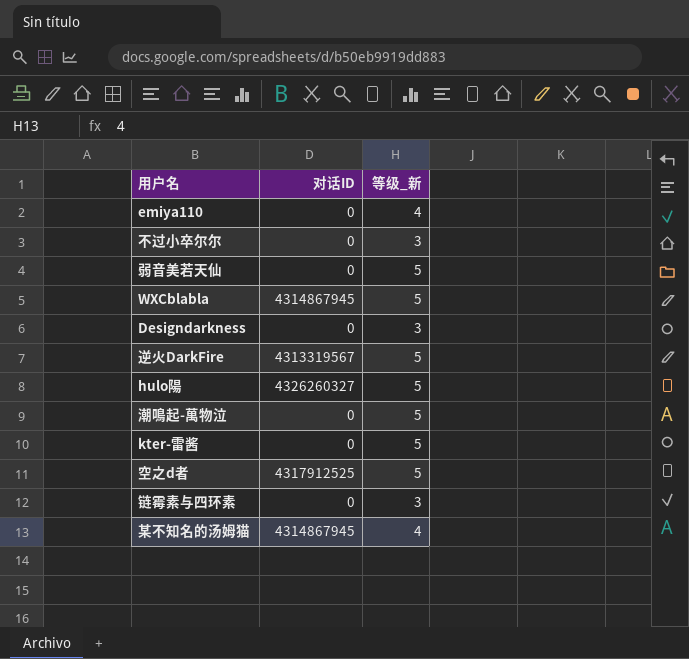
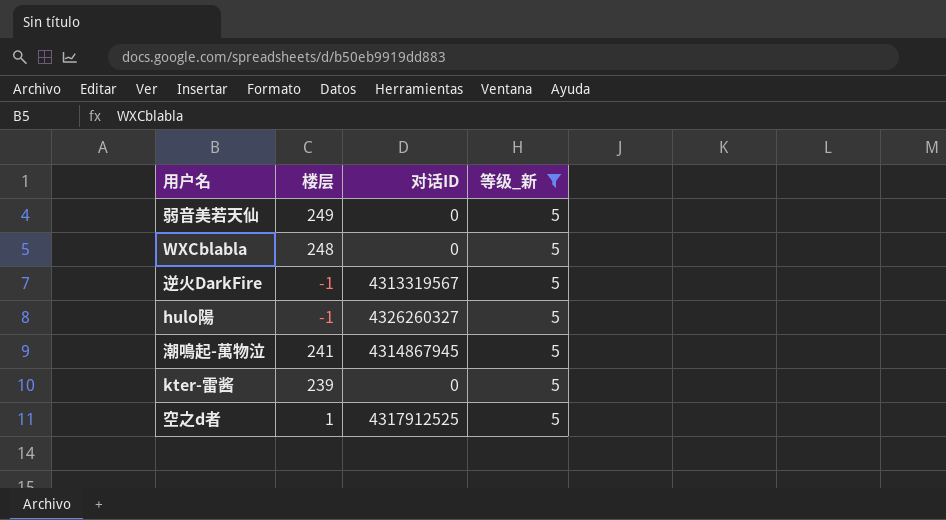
filter: none -> 等级_新 = 5
column 楼层 | position: none -> 2
WXCblabla | 对话ID: 4314867945 -> 0
潮鳴起-萬物泣 | 对话ID: 0 -> 4314867945

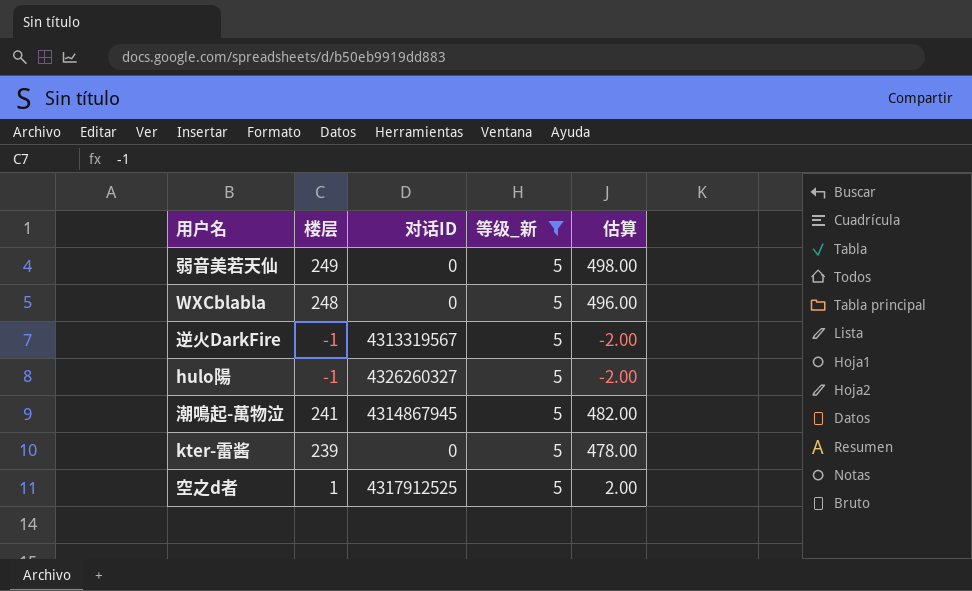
column 估算 | formula: none -> [楼层] * 2

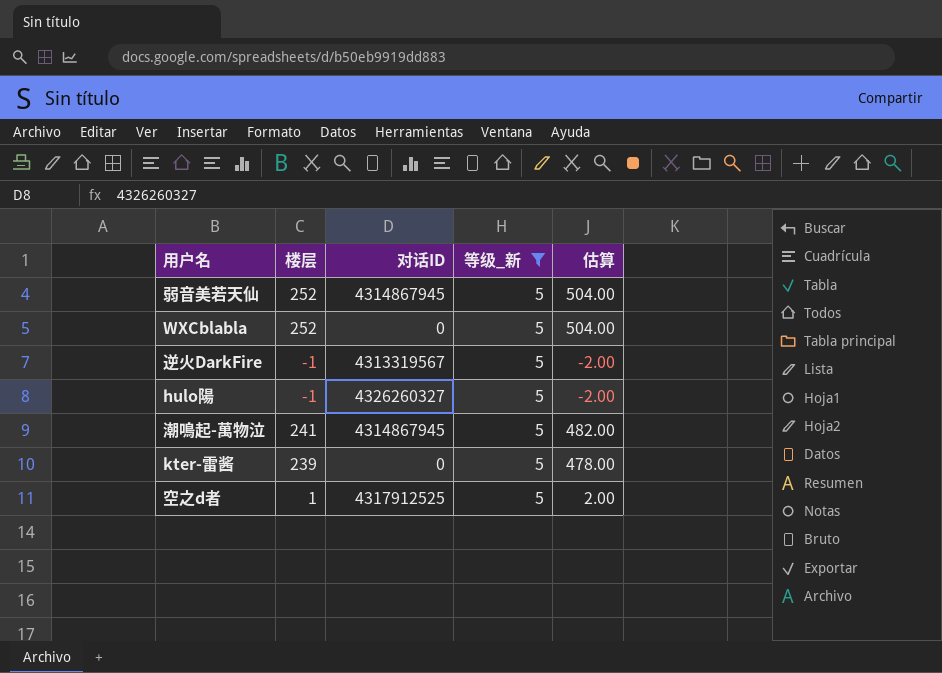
弱音美若天仙 | 楼层: 249 -> 252
弱音美若天仙 | 对话ID: 0 -> 4314867945
弱音美若天仙 | 估算: 498.00 -> 504.00
WXCblabla | 楼层: 248 -> 252
WXCblabla | 估算: 496.00 -> 504.00

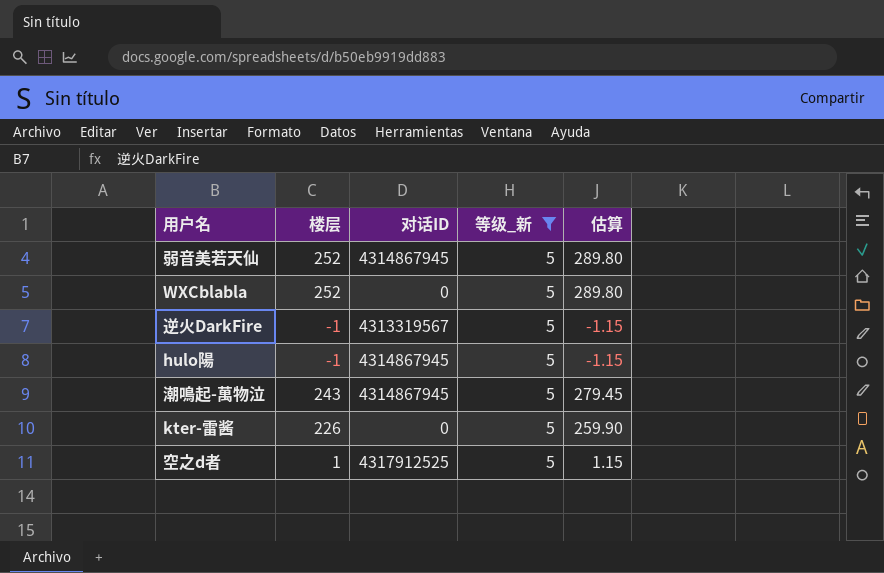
column 估算 | formula: [楼层] * 2 -> [楼层] * 1.15
hulo陽 | 对话ID: 4326260327 -> 4314867945
潮鳴起-萬物泣 | 楼层: 241 -> 243
kter-雷酱 | 楼层: 239 -> 226

